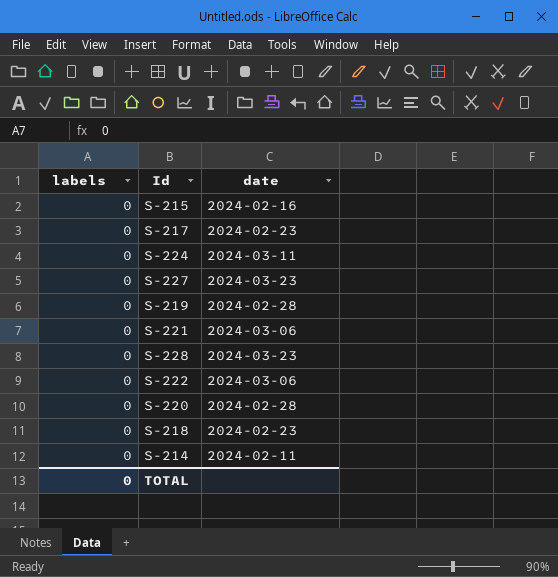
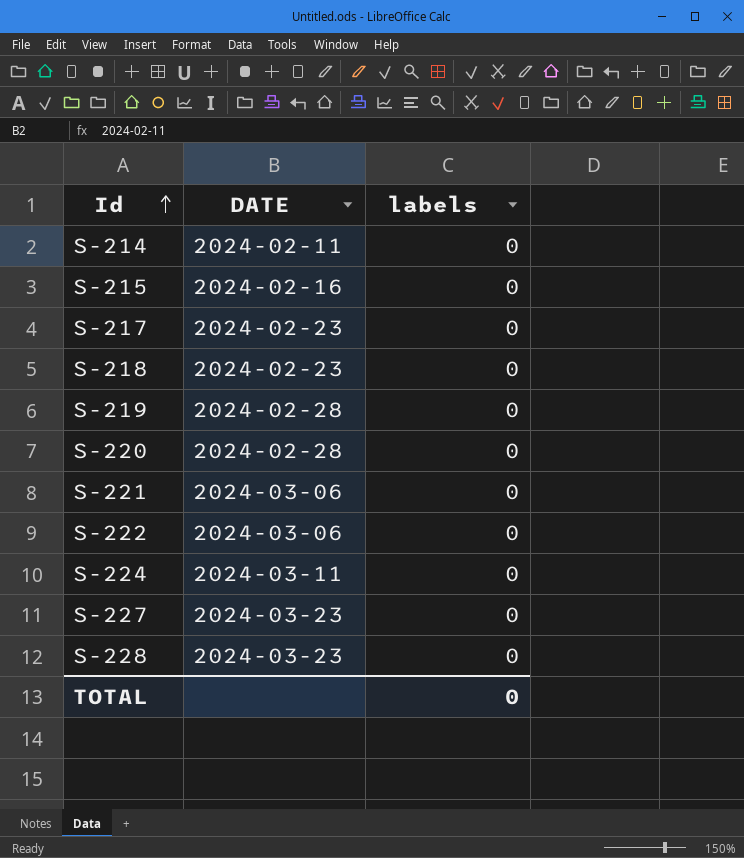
row order: none -> Id ascending
column name: date -> DATE
column labels | position: 1 -> 3

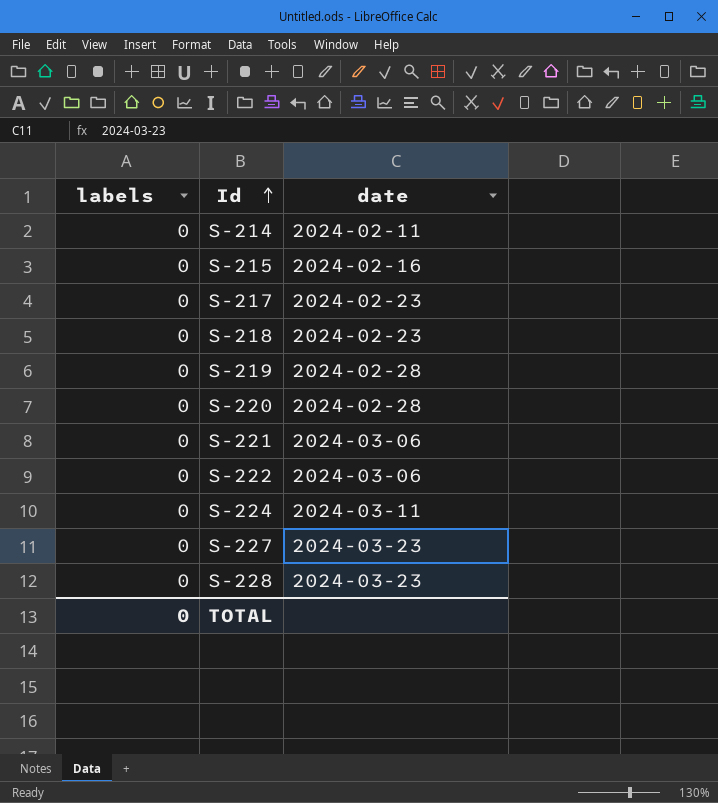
column labels | position: 3 -> 1
column name: DATE -> date

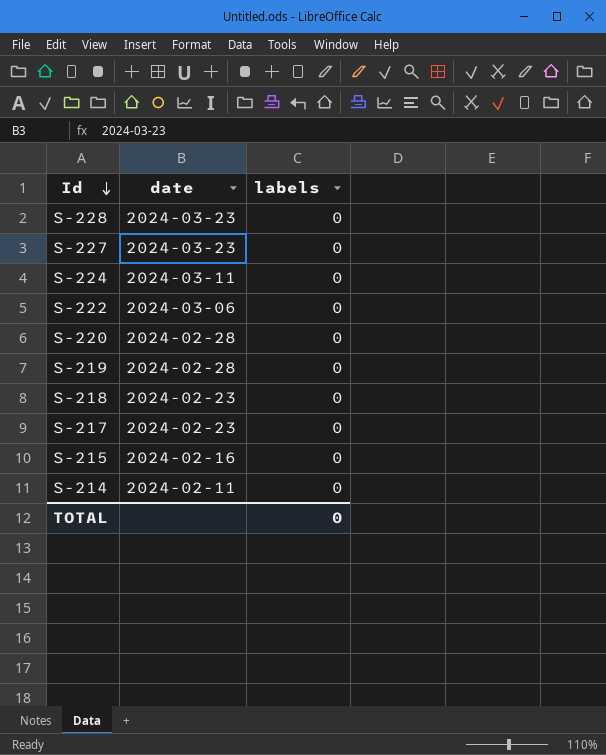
row order: Id ascending -> Id descending
column labels | position: 1 -> 3
row S-221: 0 | 2024-03-06 -> none

